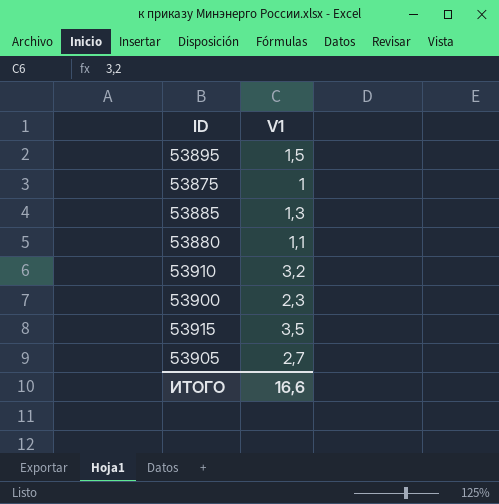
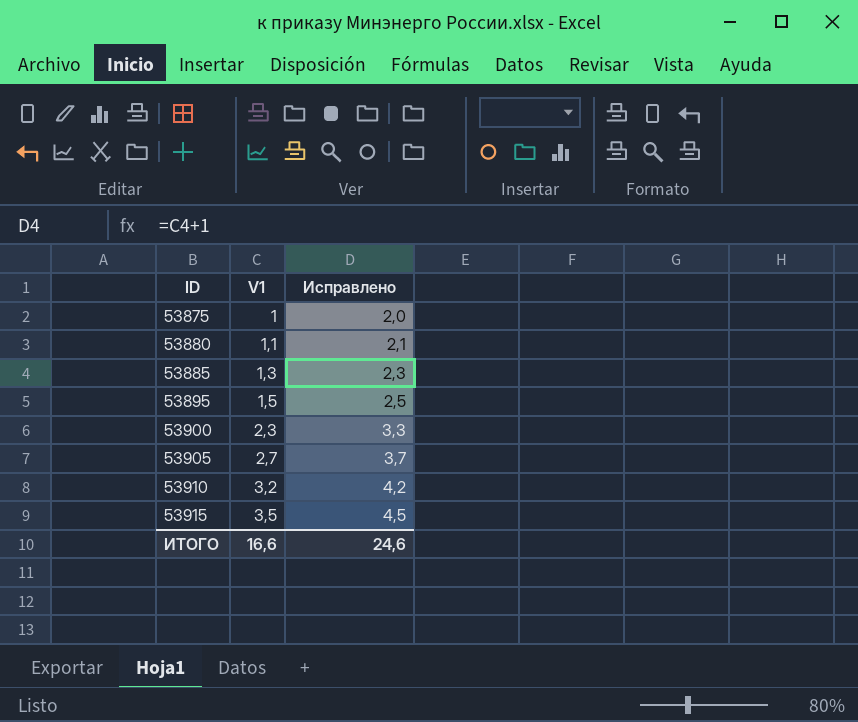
row order: none -> ID ascending
column Исправлено | formula: none -> [V1] + 1

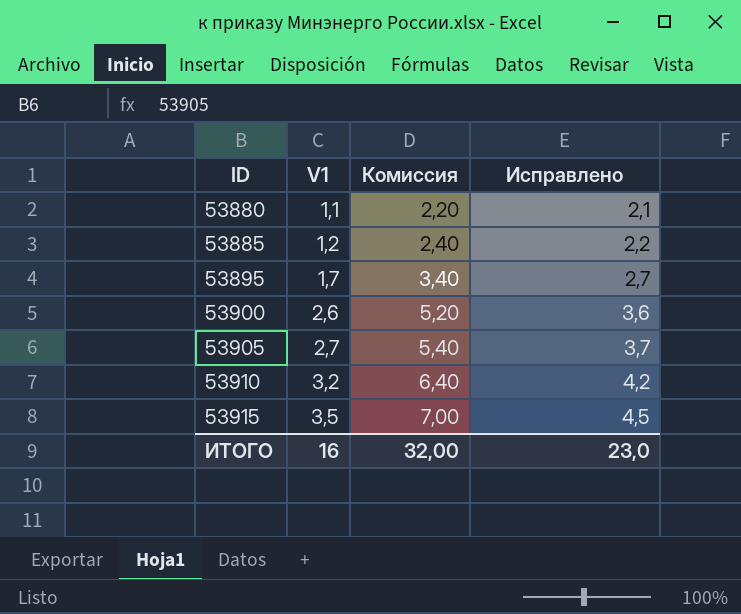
column Комиссия | formula: none -> [V1] * 2
row 53875: 1 | 2,0 -> none
53885 | V1: 1,3 -> 1,2
53885 | Исправлено: 2,3 -> 2,2
53895 | V1: 1,5 -> 1,7
53895 | Исправлено: 2,5 -> 2,7
53900 | V1: 2,3 -> 2,6
53900 | Исправлено: 3,3 -> 3,6
ИТОГО | V1: 16,6 -> 16
ИТОГО | Исправлено: 24,6 -> 23,0

